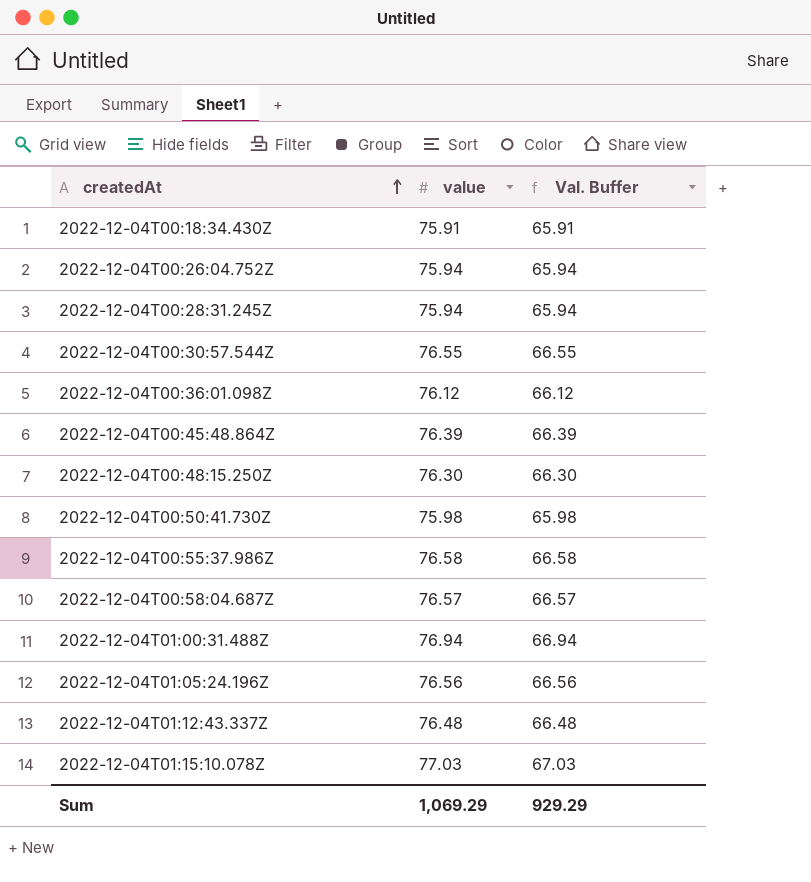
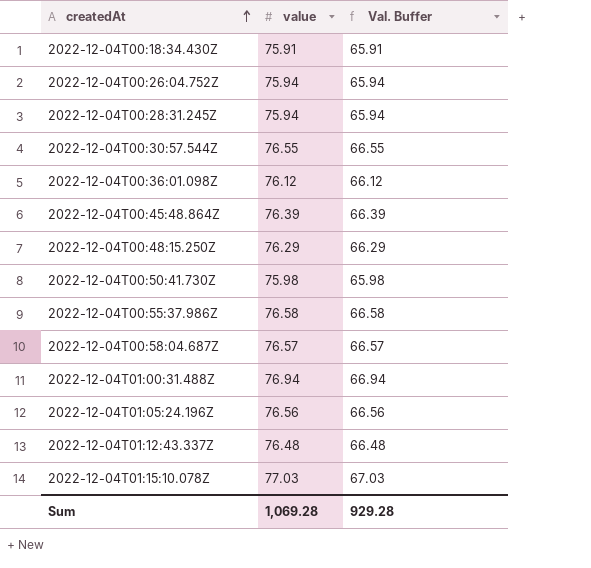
2022-12-04T00:48:15.250Z | value: 76.30 -> 76.29
2022-12-04T00:48:15.250Z | Val. Buffer: 66.30 -> 66.29
Sum | value: 1,069.29 -> 1,069.28
Sum | Val. Buffer: 929.29 -> 929.28

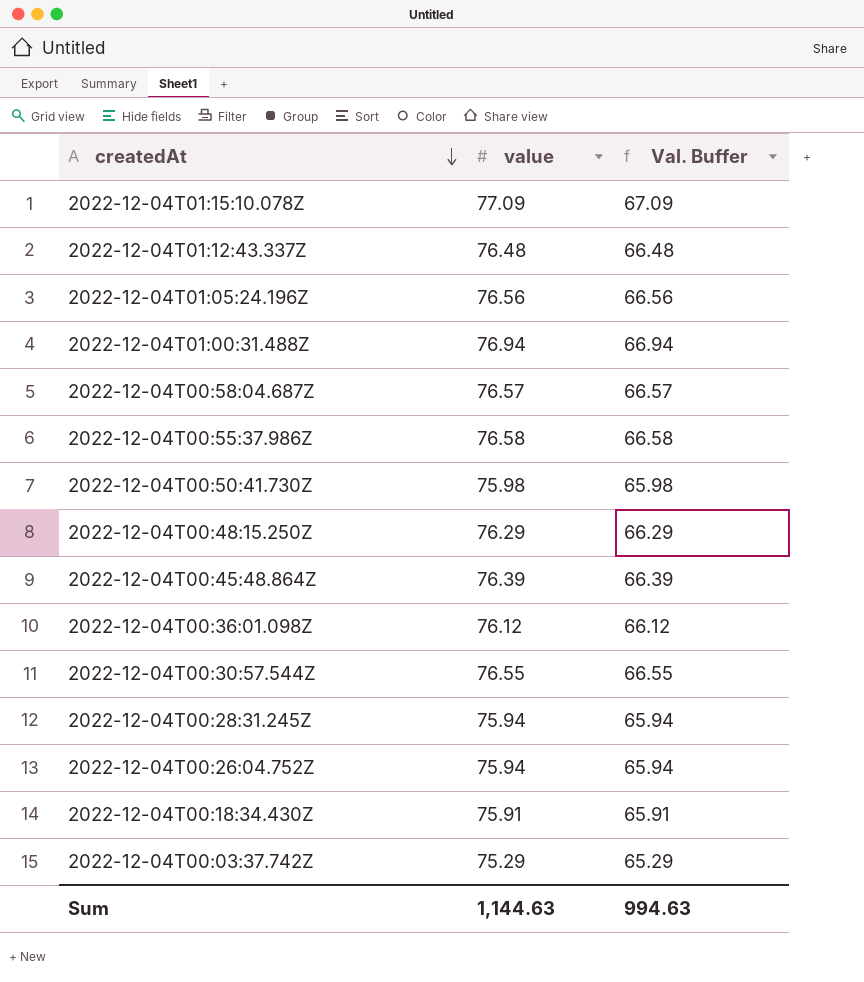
row order: createdAt ascending -> createdAt descending
2022-12-04T01:15:10.078Z | value: 77.03 -> 77.09
2022-12-04T01:15:10.078Z | Val. Buffer: 67.03 -> 67.09
row 2022-12-04T00:03:37.742Z: none -> 75.29 | 65.29
Sum | value: 1,069.28 -> 1,144.63
Sum | Val. Buffer: 929.28 -> 994.63

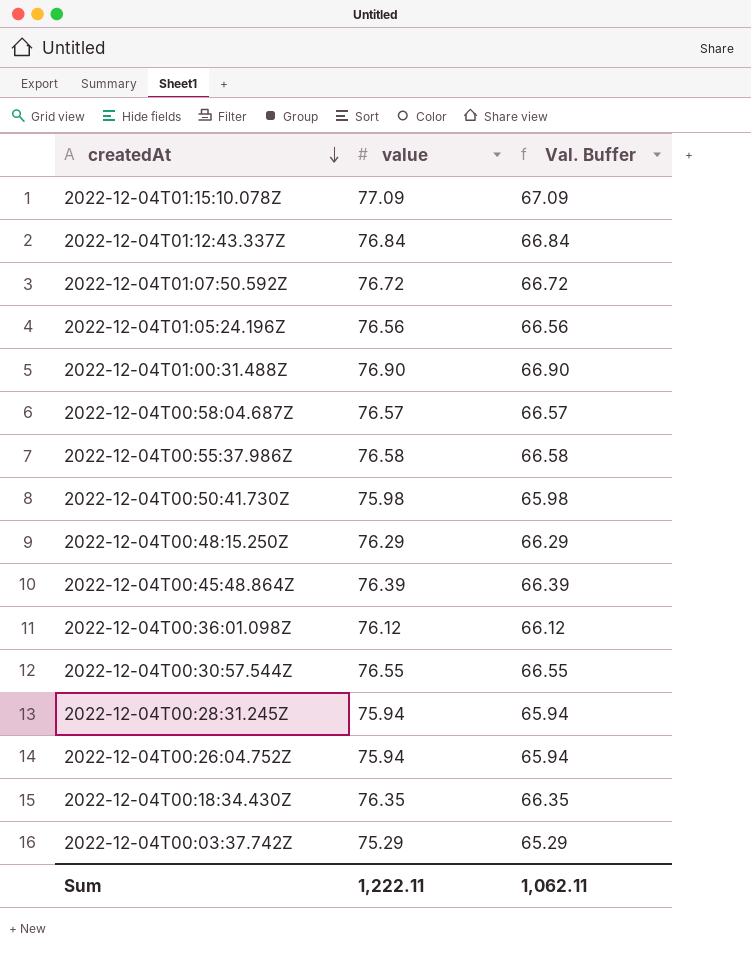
2022-12-04T01:12:43.337Z | value: 76.48 -> 76.84
2022-12-04T01:12:43.337Z | Val. Buffer: 66.48 -> 66.84
row 2022-12-04T01:07:50.592Z: none -> 76.72 | 66.72
2022-12-04T01:00:31.488Z | value: 76.94 -> 76.90
2022-12-04T01:00:31.488Z | Val. Buffer: 66.94 -> 66.90
2022-12-04T00:18:34.430Z | value: 75.91 -> 76.35
2022-12-04T00:18:34.430Z | Val. Buffer: 65.91 -> 66.35
Sum | value: 1,144.63 -> 1,222.11
Sum | Val. Buffer: 994.63 -> 1,062.11

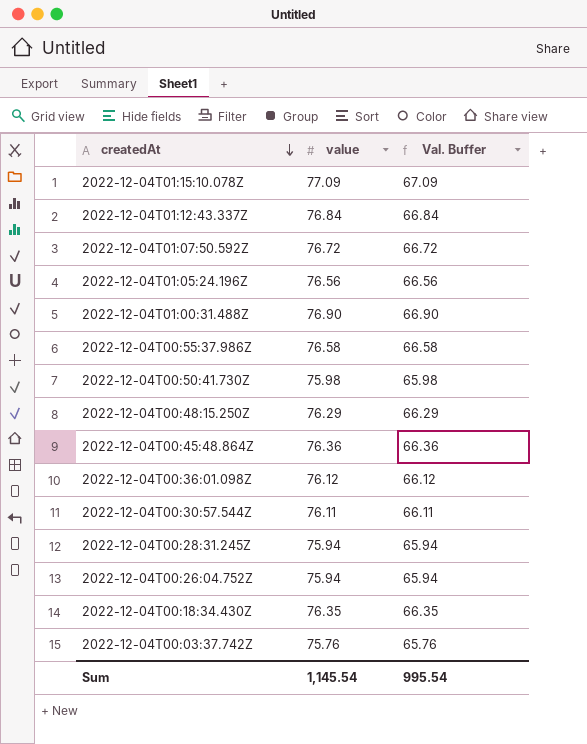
row 2022-12-04T00:58:04.687Z: 76.57 | 66.57 -> none
2022-12-04T00:45:48.864Z | value: 76.39 -> 76.36
2022-12-04T00:45:48.864Z | Val. Buffer: 66.39 -> 66.36
2022-12-04T00:30:57.544Z | value: 76.55 -> 76.11
2022-12-04T00:30:57.544Z | Val. Buffer: 66.55 -> 66.11
2022-12-04T00:03:37.742Z | value: 75.29 -> 75.76
2022-12-04T00:03:37.742Z | Val. Buffer: 65.29 -> 65.76
Sum | value: 1,222.11 -> 1,145.54
Sum | Val. Buffer: 1,062.11 -> 995.54

